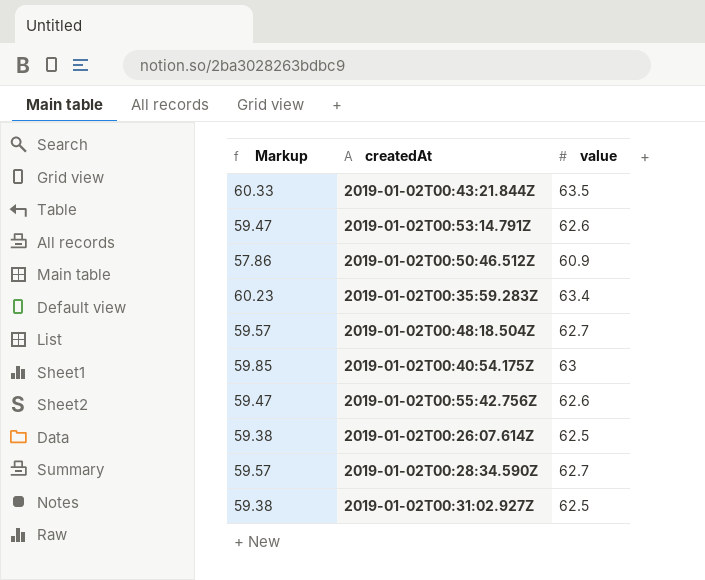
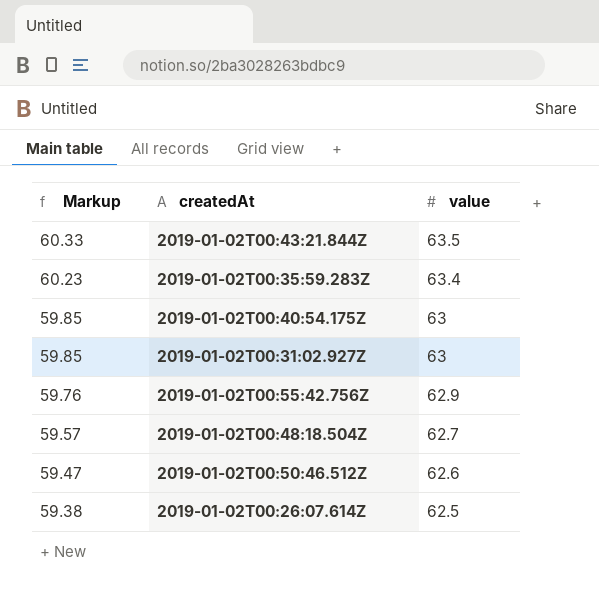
row order: none -> Markup descending
row 2019-01-02T00:53:14.791Z: 59.47 | 62.6 -> none
row 2019-01-02T00:28:34.590Z: 59.57 | 62.7 -> none
2019-01-02T00:31:02.927Z | Markup: 59.38 -> 59.85
2019-01-02T00:31:02.927Z | value: 62.5 -> 63
2019-01-02T00:55:42.756Z | Markup: 59.47 -> 59.76
2019-01-02T00:55:42.756Z | value: 62.6 -> 62.9
2019-01-02T00:50:46.512Z | Markup: 57.86 -> 59.47
2019-01-02T00:50:46.512Z | value: 60.9 -> 62.6

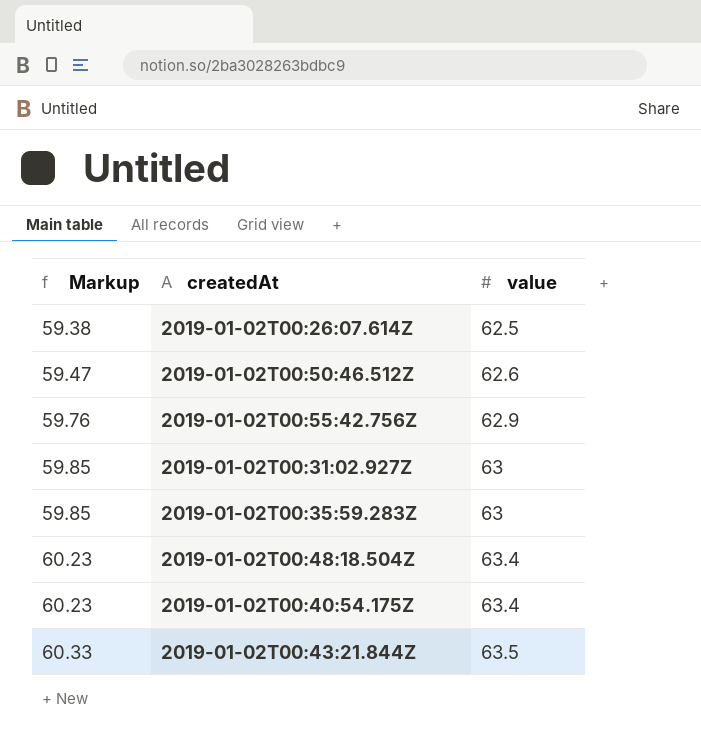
row order: Markup descending -> Markup ascending
2019-01-02T00:35:59.283Z | Markup: 60.23 -> 59.85
2019-01-02T00:35:59.283Z | value: 63.4 -> 63
2019-01-02T00:48:18.504Z | Markup: 59.57 -> 60.23
2019-01-02T00:48:18.504Z | value: 62.7 -> 63.4
2019-01-02T00:40:54.175Z | Markup: 59.85 -> 60.23
2019-01-02T00:40:54.175Z | value: 63 -> 63.4

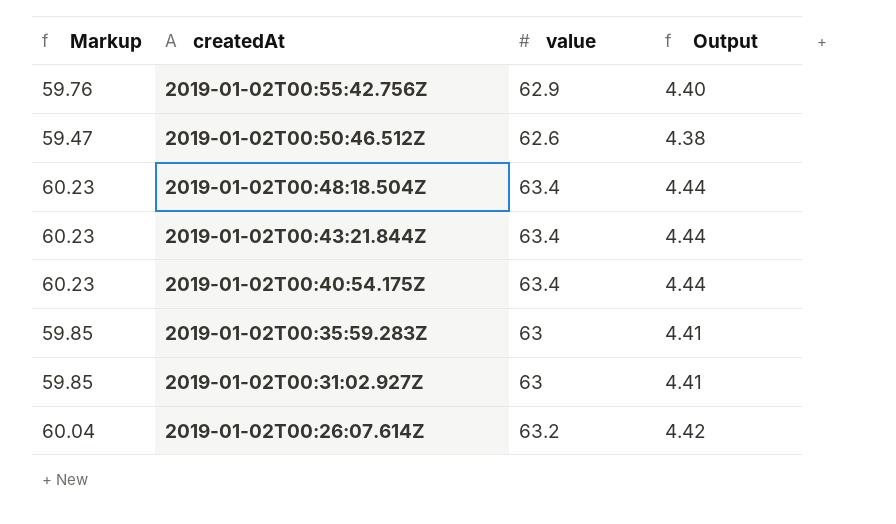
row order: Markup ascending -> createdAt descending
column Output | formula: none -> [value] * 0.07
2019-01-02T00:43:21.844Z | Markup: 60.33 -> 60.23
2019-01-02T00:43:21.844Z | value: 63.5 -> 63.4
2019-01-02T00:26:07.614Z | Markup: 59.38 -> 60.04
2019-01-02T00:26:07.614Z | value: 62.5 -> 63.2

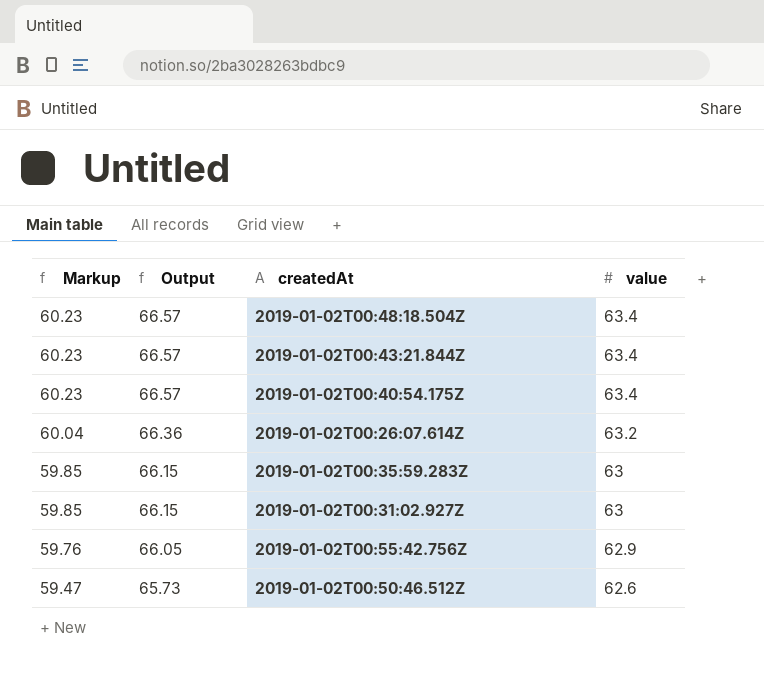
row order: createdAt descending -> Markup descending
column Output | formula: [value] * 0.07 -> [value] * 1.05
column Output | position: 4 -> 2

